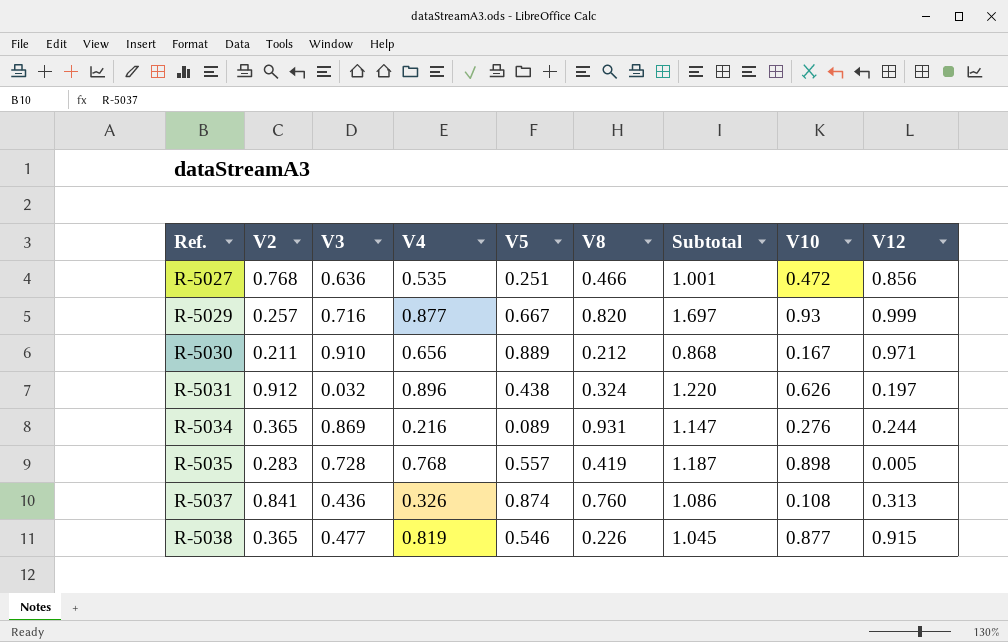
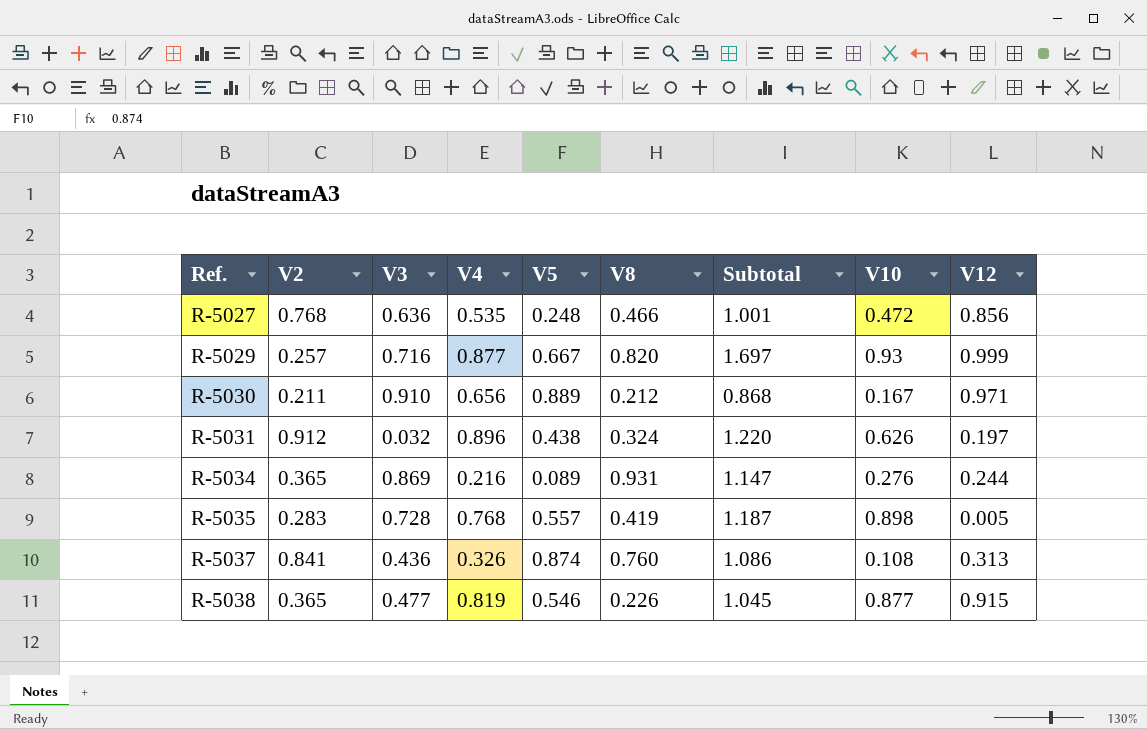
R-5027 | V5: 0.251 -> 0.248

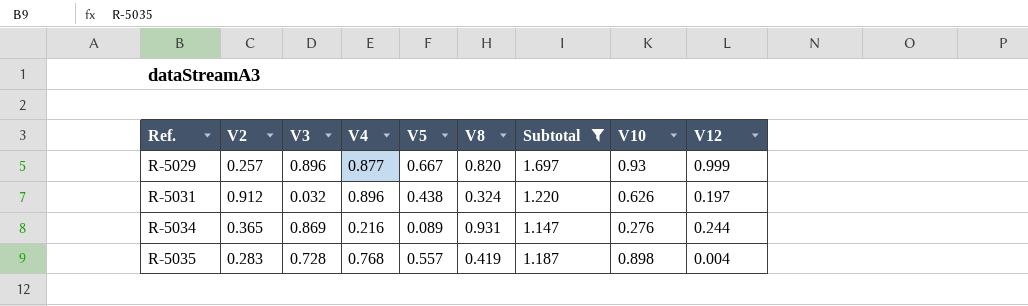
filter: none -> Subtotal >= 1.147
R-5029 | V3: 0.716 -> 0.896
R-5035 | V12: 0.005 -> 0.004

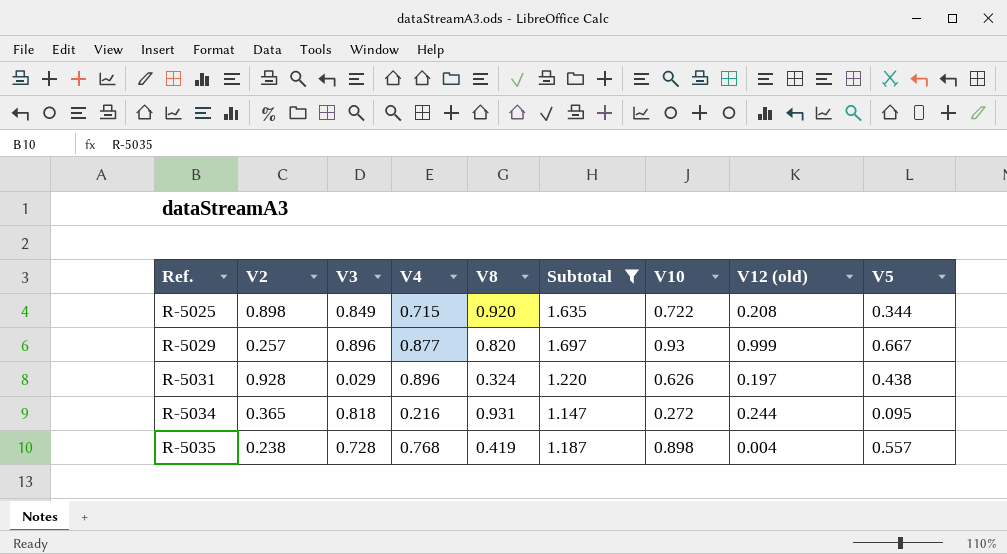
column name: V12 -> V12 (old)
column V5 | position: 5 -> 9
row R-5025: none -> 0.898 | 0.849 | 0.715 | 0.920 | 1.635 | 0.722 | 0.208 | 0.344
R-5031 | V2: 0.912 -> 0.928
R-5031 | V3: 0.032 -> 0.029
R-5034 | V3: 0.869 -> 0.818
R-5034 | V10: 0.276 -> 0.272
R-5034 | V5: 0.089 -> 0.095
R-5035 | V2: 0.283 -> 0.238

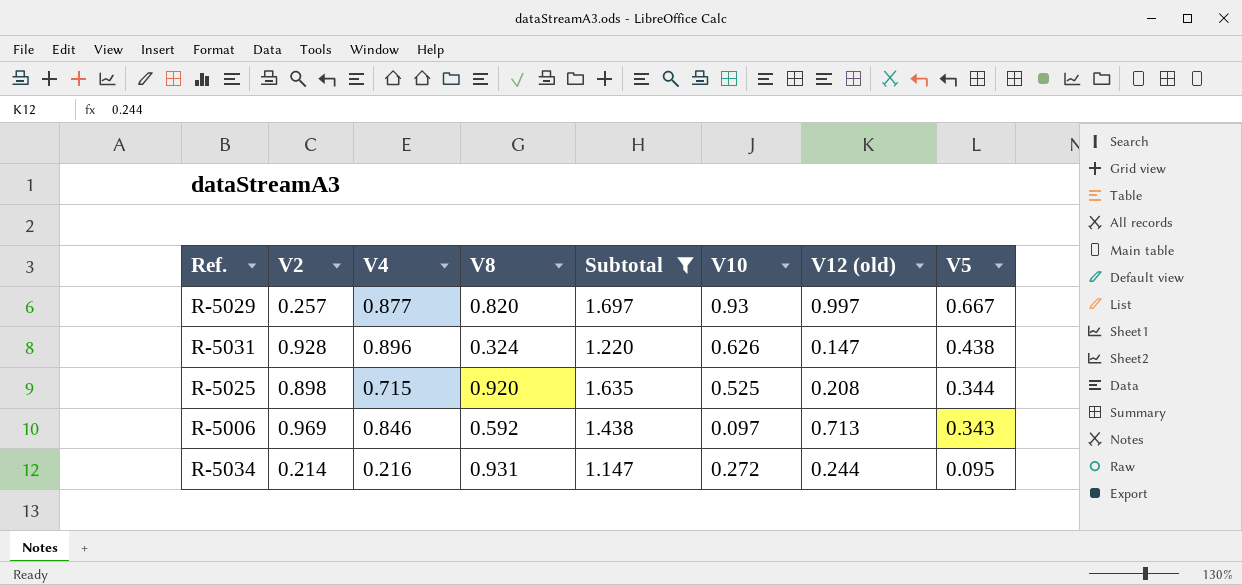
row order: Ref. ascending -> V5 descending
column V3 | position: 3 -> none
row R-5035: 0.238 | 0.728 | 0.768 | 0.419 | 1.187 | 0.898 | 0.004 | 0.557 -> none
R-5029 | V12 (old): 0.999 -> 0.997
R-5031 | V12 (old): 0.197 -> 0.147
R-5025 | V10: 0.722 -> 0.525
row R-5006: none -> 0.969 | 0.846 | 0.592 | 1.438 | 0.097 | 0.713 | 0.343
R-5034 | V2: 0.365 -> 0.214

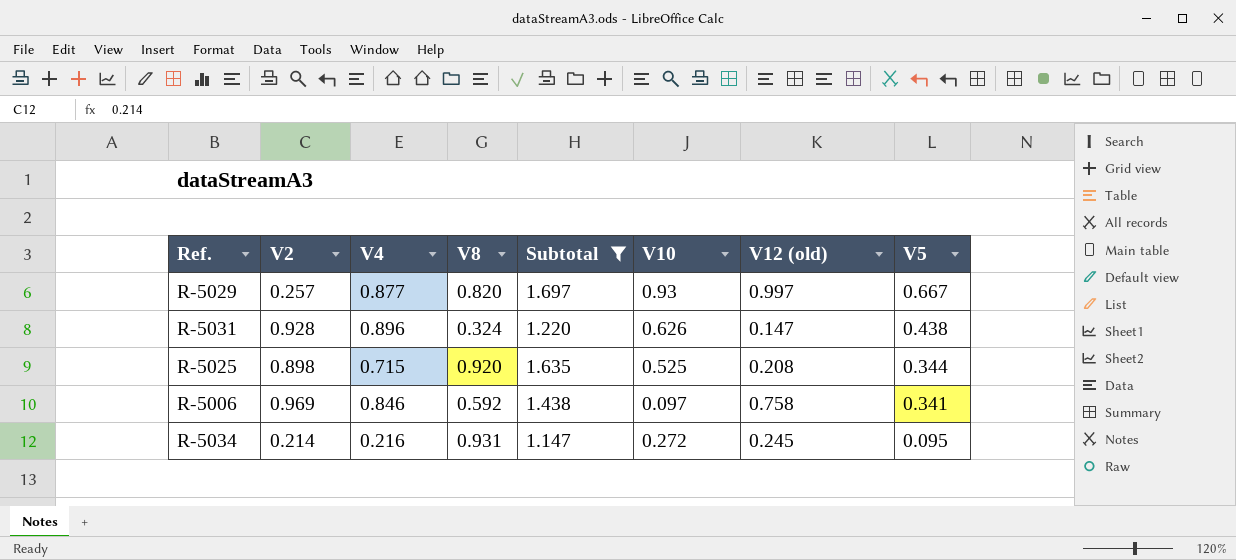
R-5006 | V12 (old): 0.713 -> 0.758
R-5006 | V5: 0.343 -> 0.341
R-5034 | V12 (old): 0.244 -> 0.245

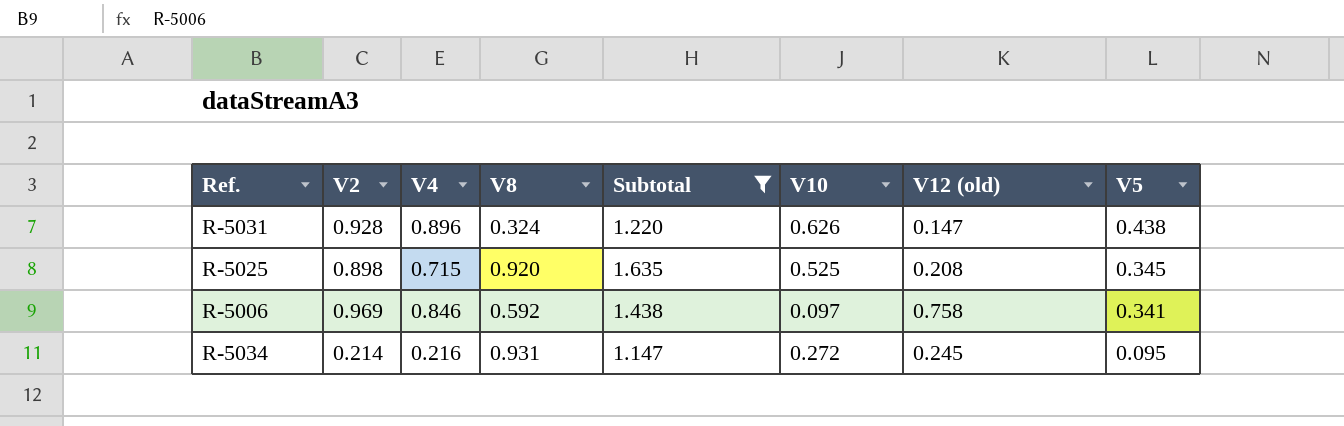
row R-5029: 0.257 | 0.877 | 0.820 | 1.697 | 0.93 | 0.997 | 0.667 -> none
R-5025 | V5: 0.344 -> 0.345

